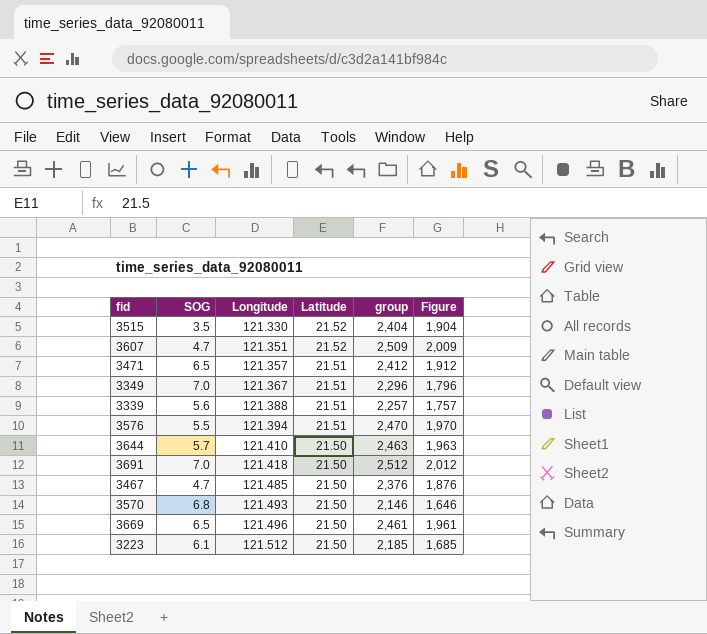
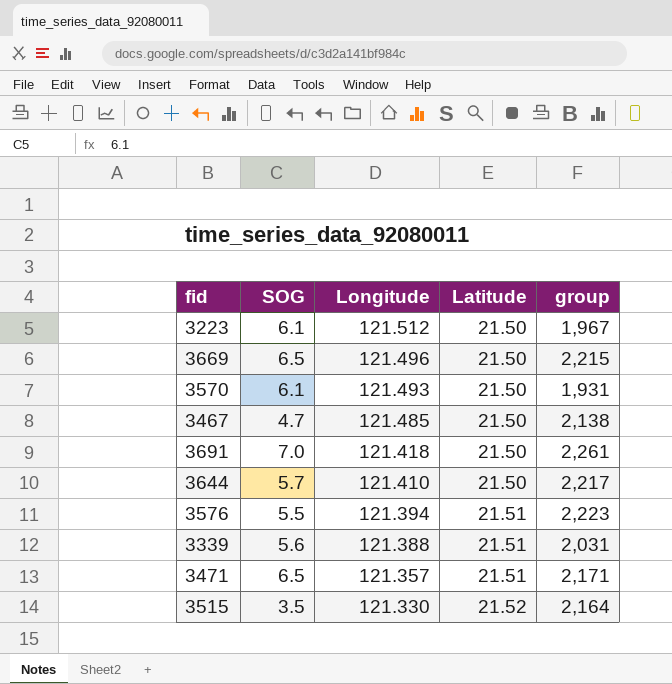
row order: Longitude ascending -> Longitude descending
column Figure | formula: [group] - 500 -> none
row 3607: 4.7 | 121.351 | 21.52 | 2,509 | 2,009 -> none
row 3349: 7.0 | 121.367 | 21.51 | 2,296 | 1,796 -> none
3223 | group: 2,185 -> 1,967
3669 | group: 2,461 -> 2,215
3570 | SOG: 6.8 -> 6.1
3570 | group: 2,146 -> 1,931
3467 | group: 2,376 -> 2,138
3691 | group: 2,512 -> 2,261
3644 | group: 2,463 -> 2,217
3576 | group: 2,470 -> 2,223
3339 | group: 2,257 -> 2,031
3471 | group: 2,412 -> 2,171
3515 | group: 2,404 -> 2,164

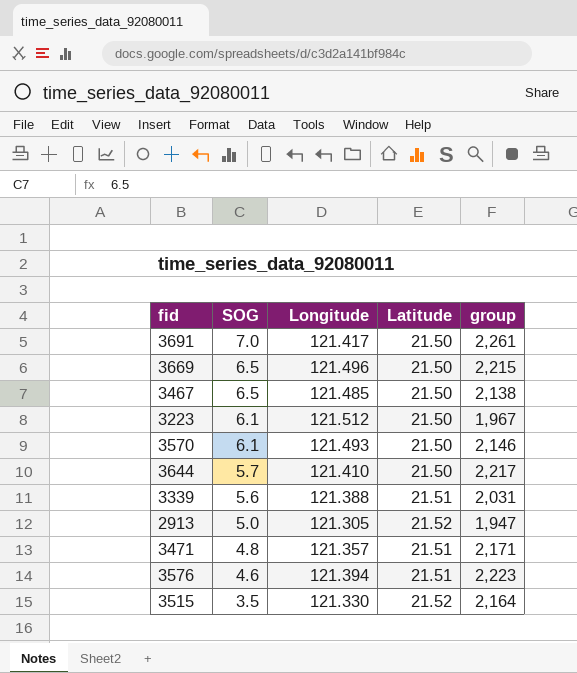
row order: Longitude descending -> SOG descending
3691 | Longitude: 121.418 -> 121.417
3467 | SOG: 4.7 -> 6.5
3570 | group: 1,931 -> 2,146
row 2913: none -> 5.0 | 121.305 | 21.52 | 1,947
3471 | SOG: 6.5 -> 4.8
3576 | SOG: 5.5 -> 4.6

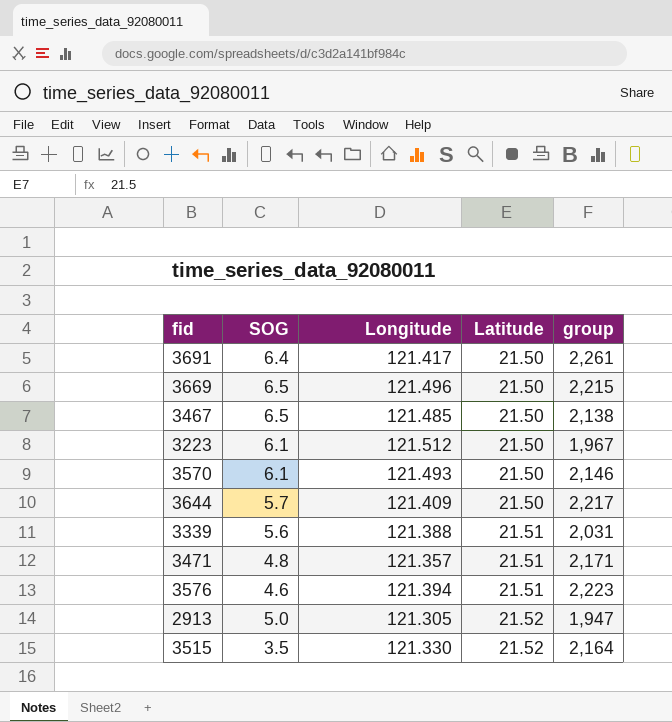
row order: SOG descending -> Latitude ascending
3691 | SOG: 7.0 -> 6.4
3644 | Longitude: 121.410 -> 121.409

